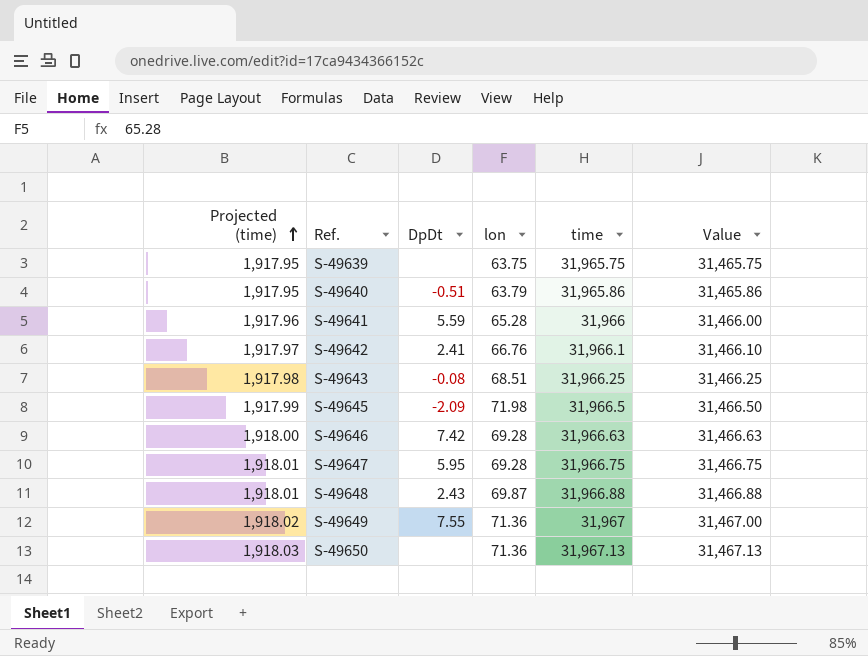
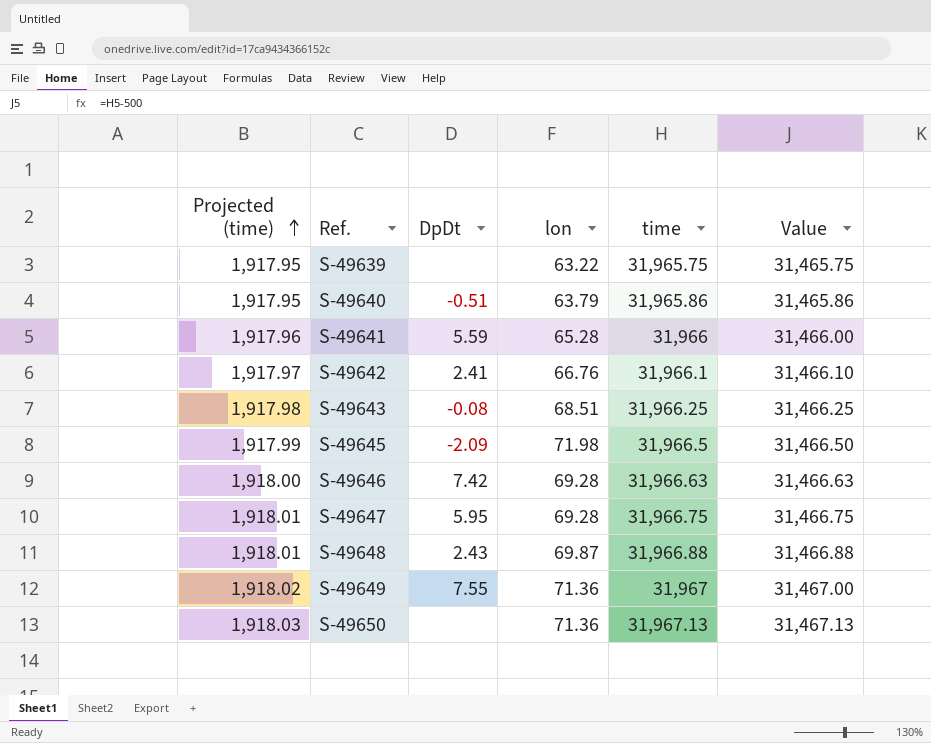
S-49639 | lon: 63.75 -> 63.22

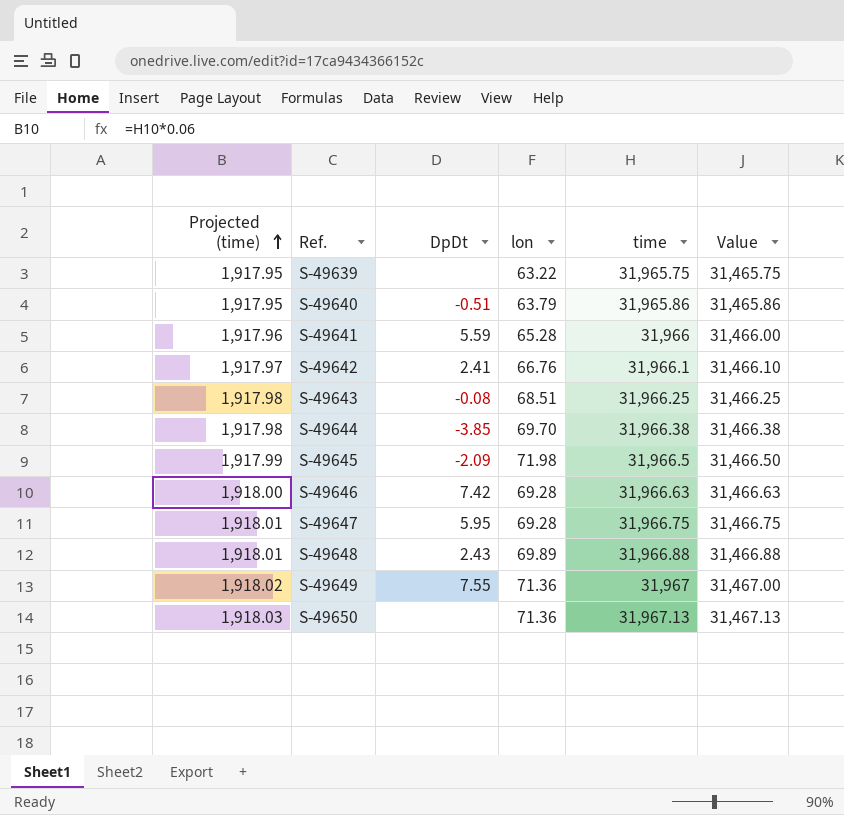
row S-49644: none -> 1,917.98 | -3.85 | 69.70 | 31,966.38 | 31,466.38
S-49648 | lon: 69.87 -> 69.89

